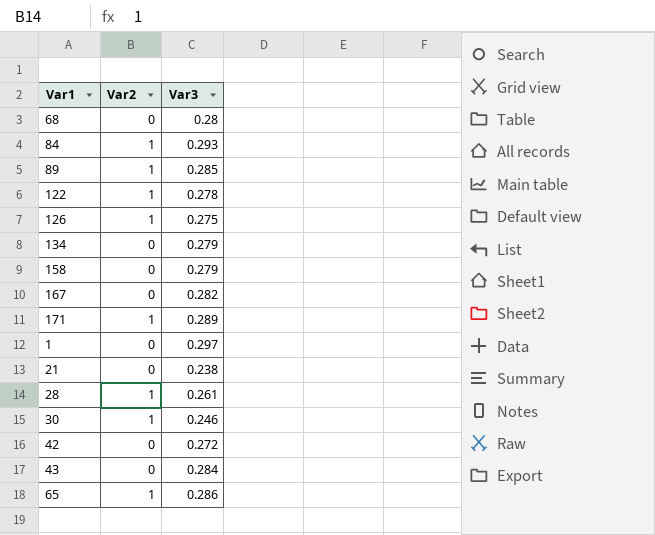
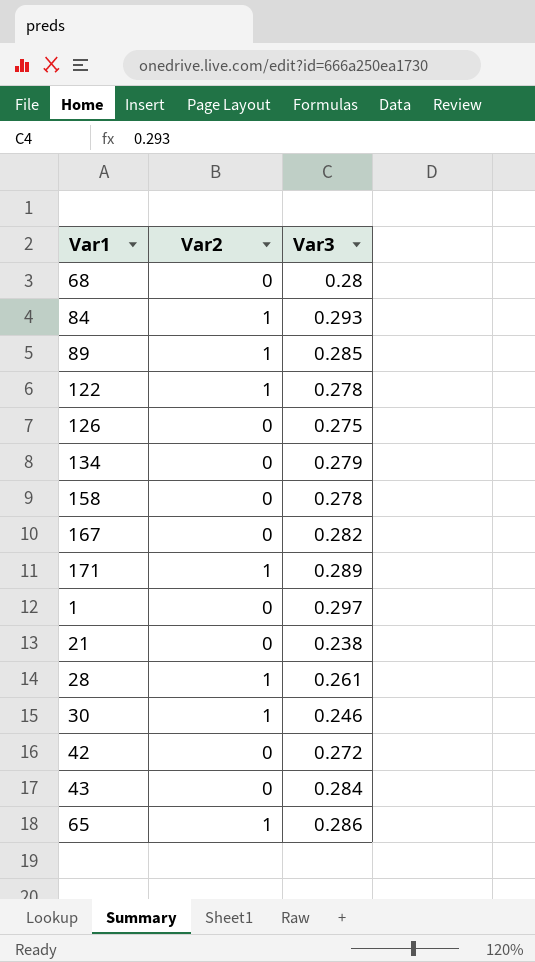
126 | Var2: 1 -> 0
158 | Var3: 0.279 -> 0.278

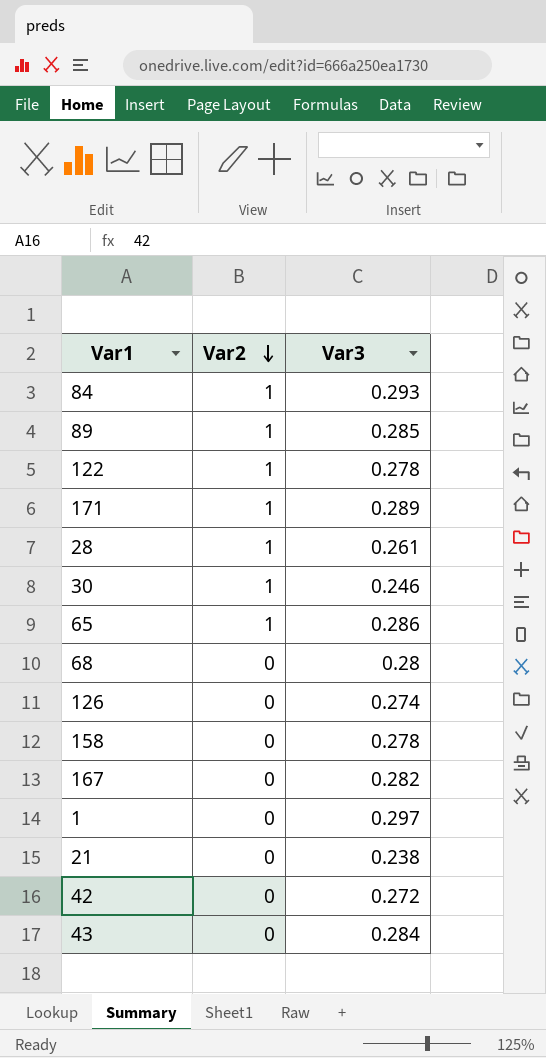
row order: none -> Var2 descending
row 134: 0 | 0.279 -> none
126 | Var3: 0.275 -> 0.274

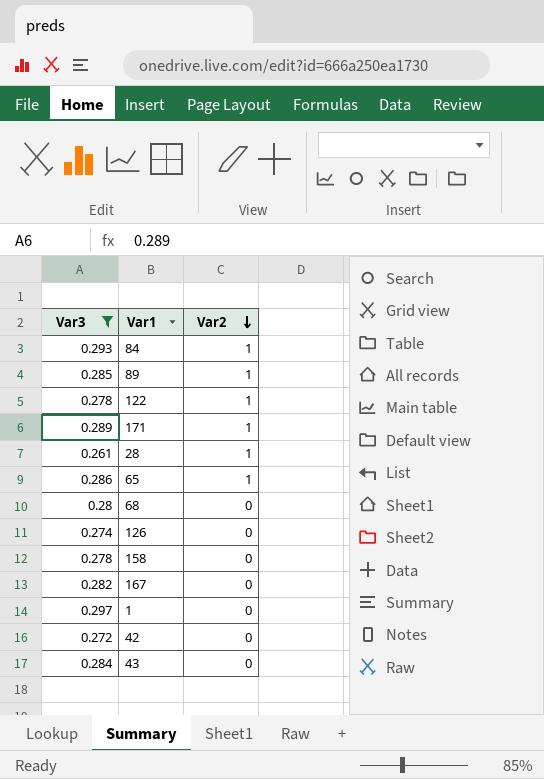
filter: none -> Var3 >= 0.261
column Var3 | position: 3 -> 1

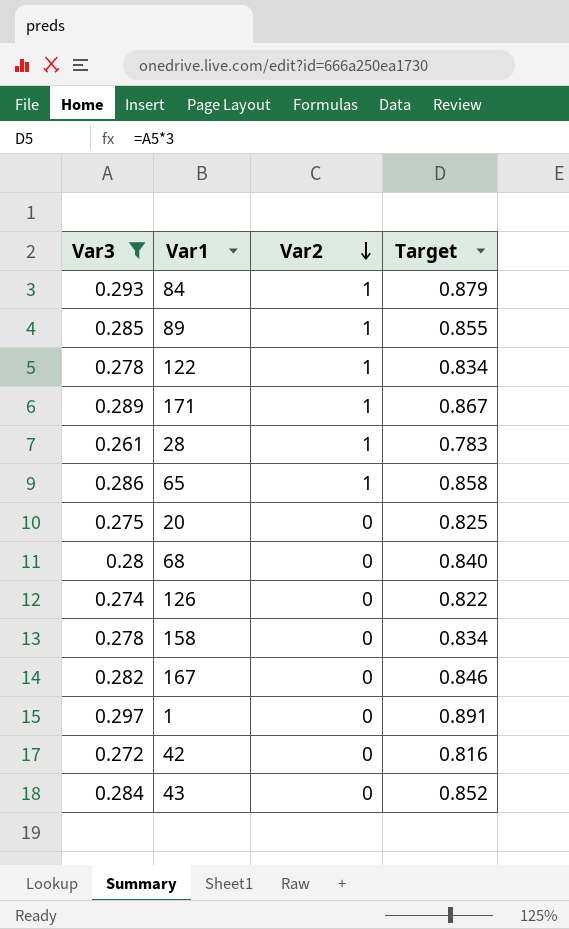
column Target | formula: none -> [Var3] * 3
row 20: none -> 0.275 | 0 | 0.825

